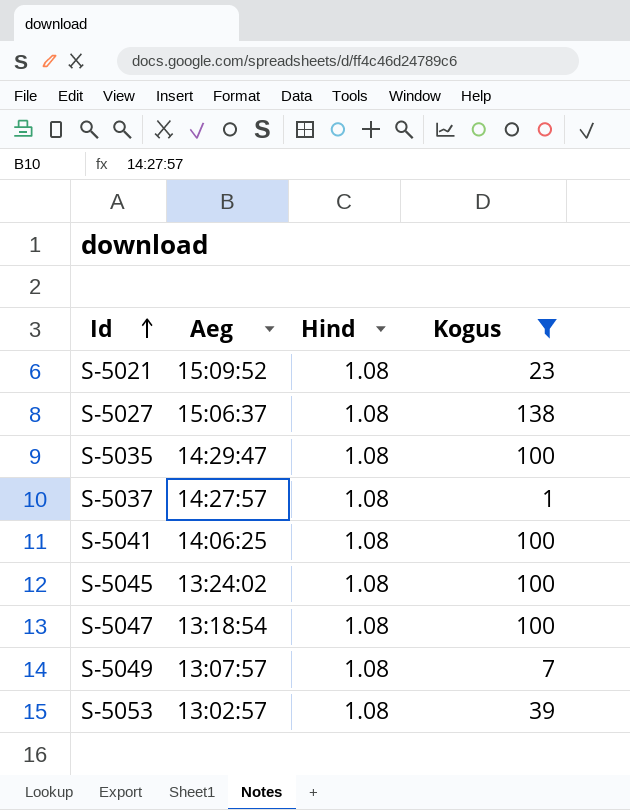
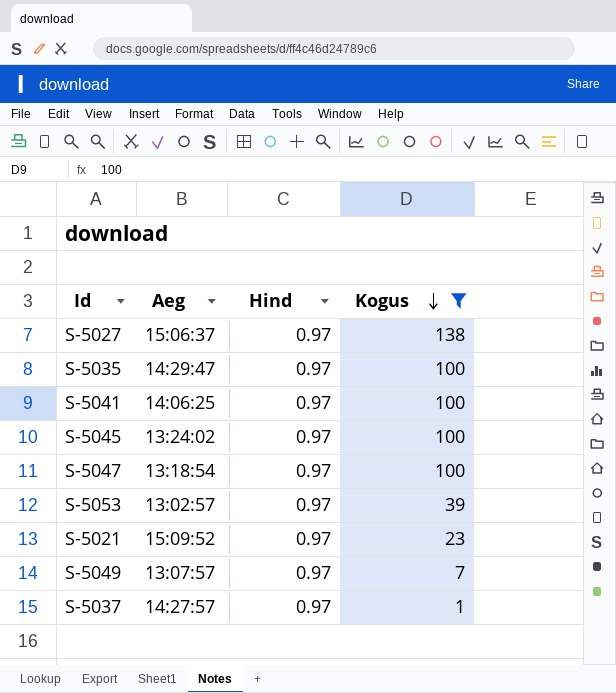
row order: Id ascending -> Kogus descending
S-5027 | Hind: 1.08 -> 0.97
S-5035 | Hind: 1.08 -> 0.97
S-5041 | Hind: 1.08 -> 0.97
S-5045 | Hind: 1.08 -> 0.97
S-5047 | Hind: 1.08 -> 0.97
S-5053 | Hind: 1.08 -> 0.97
S-5021 | Hind: 1.08 -> 0.97
S-5049 | Hind: 1.08 -> 0.97
S-5037 | Hind: 1.08 -> 0.97

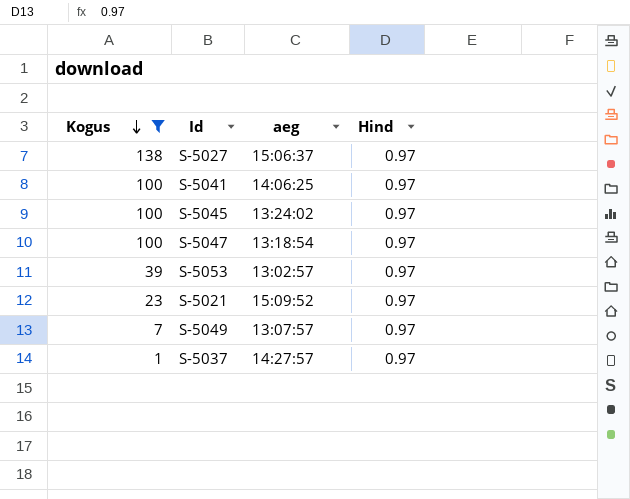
column Kogus | position: 4 -> 1
column name: Aeg -> aeg
row S-5035: 14:29:47 | 0.97 | 100 -> none

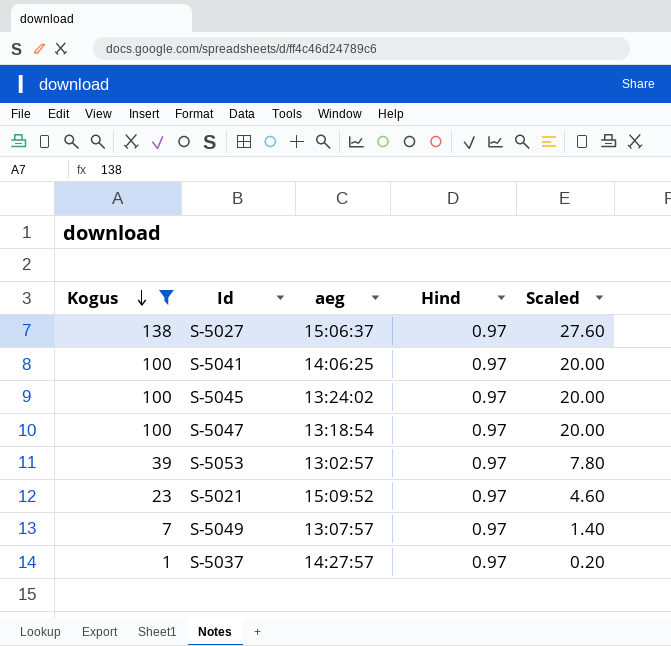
column Scaled | formula: none -> [Kogus] * 0.2

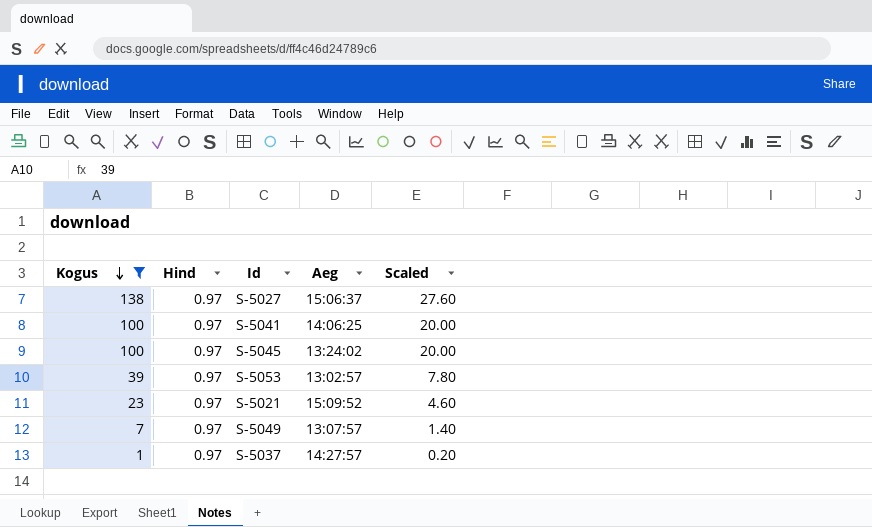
column Hind | position: 4 -> 2
column name: aeg -> Aeg
row S-5047: 100 | 13:18:54 | 0.97 | 20.00 -> none

